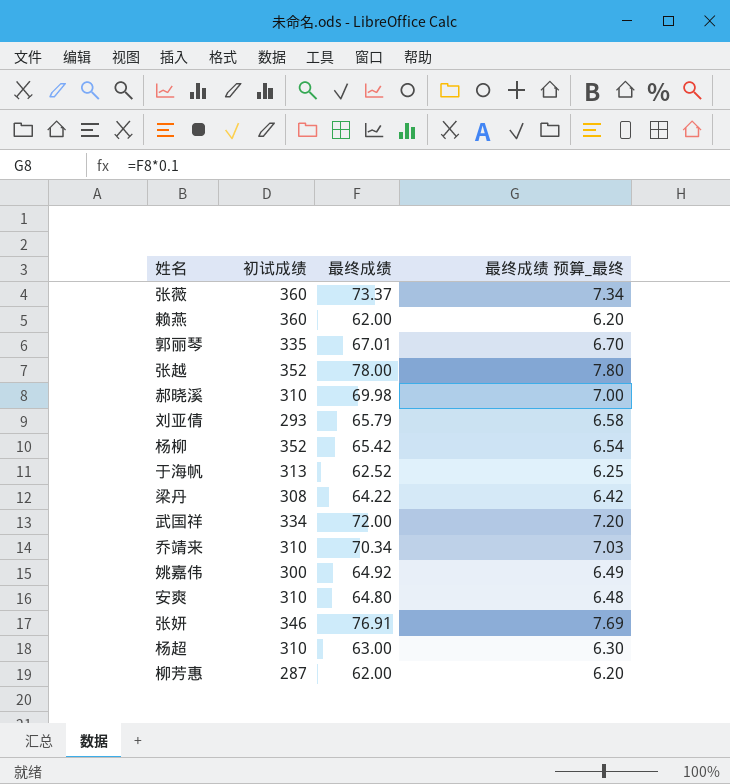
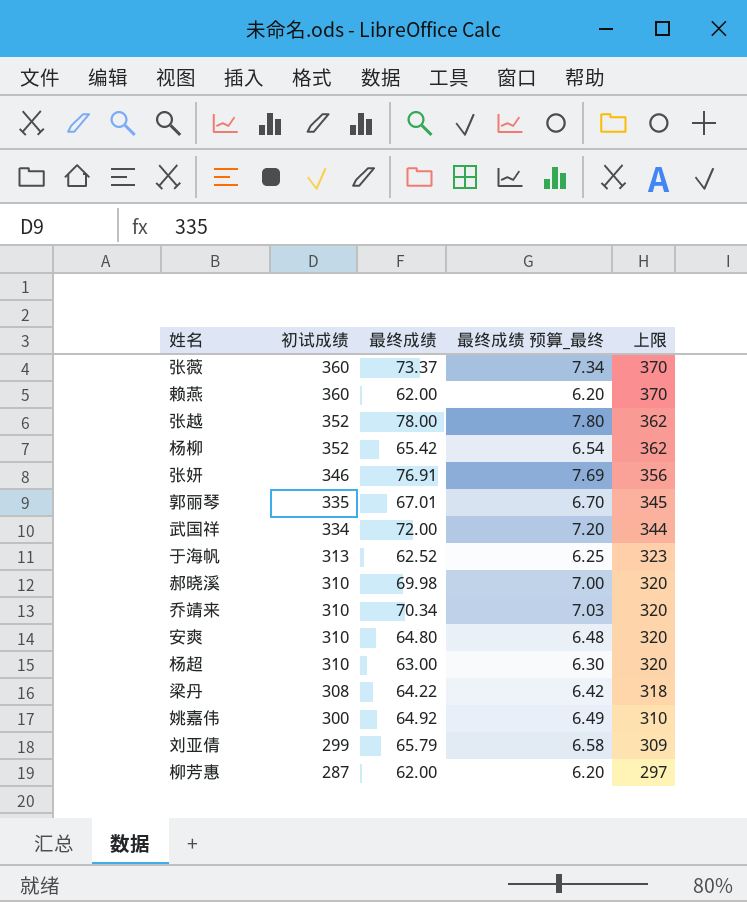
row order: none -> 初试成绩 descending
column 上限 | formula: none -> [初试成绩] + 10
刘亚倩 | 初试成绩: 293 -> 299

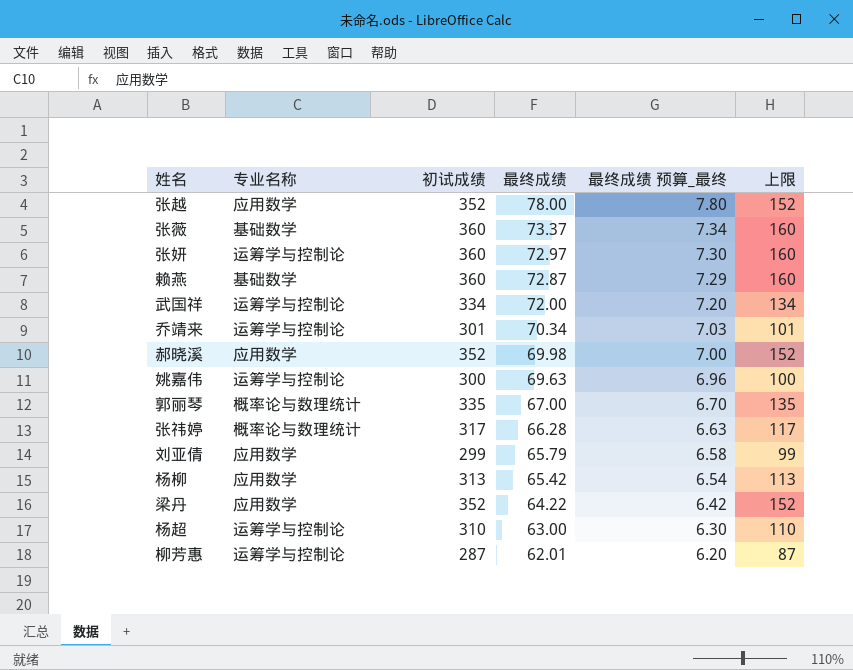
row order: 初试成绩 descending -> 最终成绩 descending
column 专业名称 | position: none -> 2
column 上限 | formula: [初试成绩] + 10 -> [初试成绩] - 200
row 于海帆: 313 | 62.52 | 6.25 | 323 -> none
row 安爽: 310 | 64.80 | 6.48 | 320 -> none
张妍 | 初试成绩: 346 -> 360
张妍 | 最终成绩: 76.91 -> 72.97
张妍 | 最终成绩 预算_最终: 7.69 -> 7.30
赖燕 | 最终成绩: 62.00 -> 72.87
赖燕 | 最终成绩 预算_最终: 6.20 -> 7.29
乔靖来 | 初试成绩: 310 -> 301
郝晓溪 | 初试成绩: 310 -> 352
姚嘉伟 | 最终成绩: 64.92 -> 69.63
姚嘉伟 | 最终成绩 预算_最终: 6.49 -> 6.96
郭丽琴 | 最终成绩: 67.01 -> 67.00
row 张祎婷: none -> 概率论与数理统计 | 317 | 66.28 | 6.63 | 117
杨柳 | 初试成绩: 352 -> 313
梁丹 | 初试成绩: 308 -> 352
柳芳惠 | 最终成绩: 62.00 -> 62.01

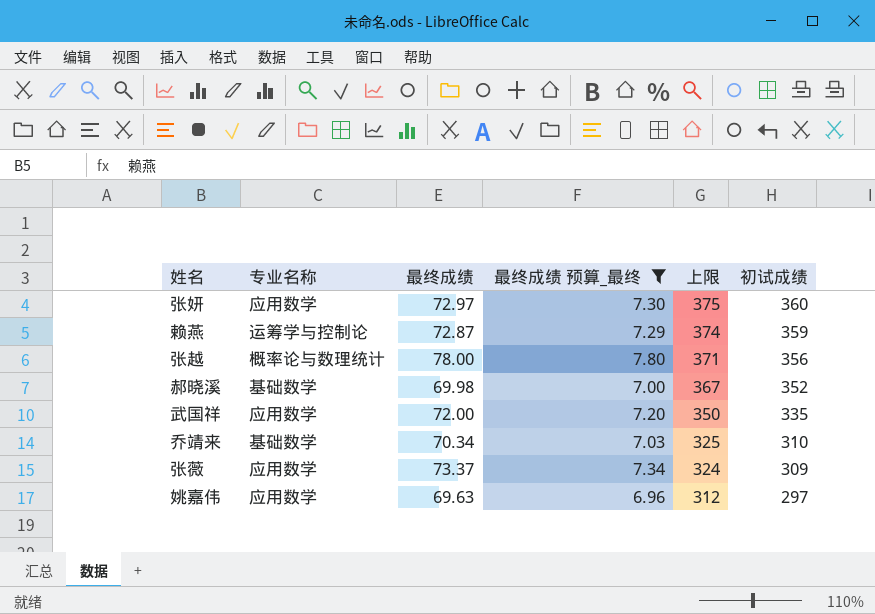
filter: none -> 最终成绩 预算_最终 >= 6.96
row order: 最终成绩 descending -> 上限 descending
column 上限 | formula: [初试成绩] - 200 -> [初试成绩] + 15
column 初试成绩 | position: 3 -> 6
张妍 | 专业名称: 运筹学与控制论 -> 应用数学
赖燕 | 专业名称: 基础数学 -> 运筹学与控制论
赖燕 | 初试成绩: 360 -> 359
张越 | 专业名称: 应用数学 -> 概率论与数理统计
张越 | 初试成绩: 352 -> 356
郝晓溪 | 专业名称: 应用数学 -> 基础数学
武国祥 | 专业名称: 运筹学与控制论 -> 应用数学
武国祥 | 初试成绩: 334 -> 335
乔靖来 | 专业名称: 运筹学与控制论 -> 基础数学
乔靖来 | 初试成绩: 301 -> 310
张薇 | 专业名称: 基础数学 -> 应用数学
张薇 | 初试成绩: 360 -> 309
姚嘉伟 | 专业名称: 运筹学与控制论 -> 应用数学
姚嘉伟 | 初试成绩: 300 -> 297

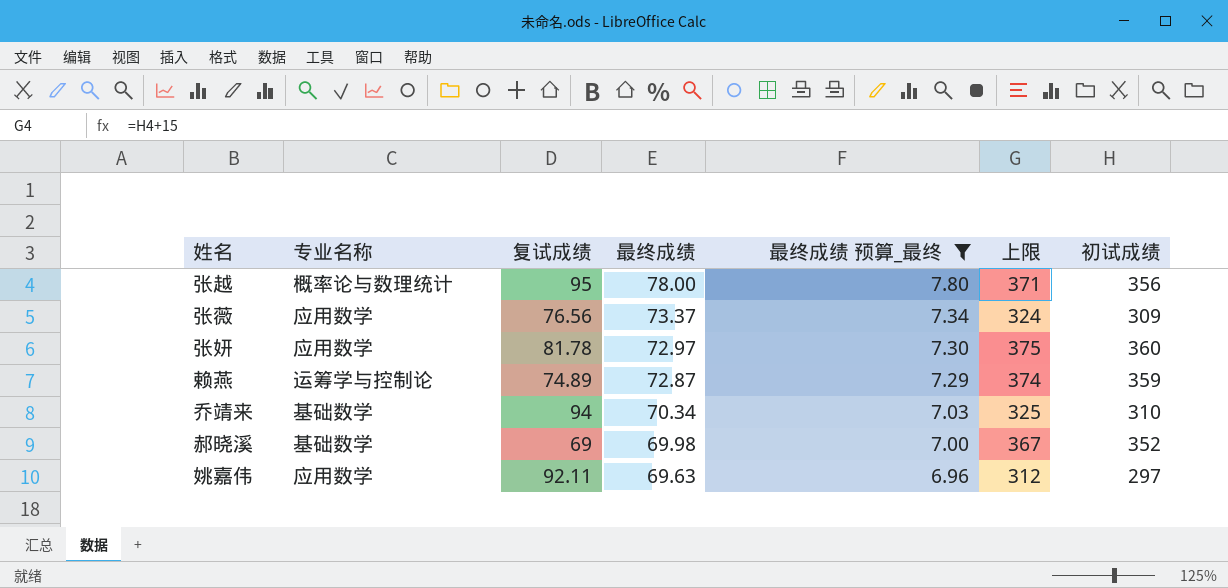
row order: 上限 descending -> 最终成绩 descending
column 复试成绩 | position: none -> 3
row 武国祥: 应用数学 | 72.00 | 7.20 | 350 | 335 -> none

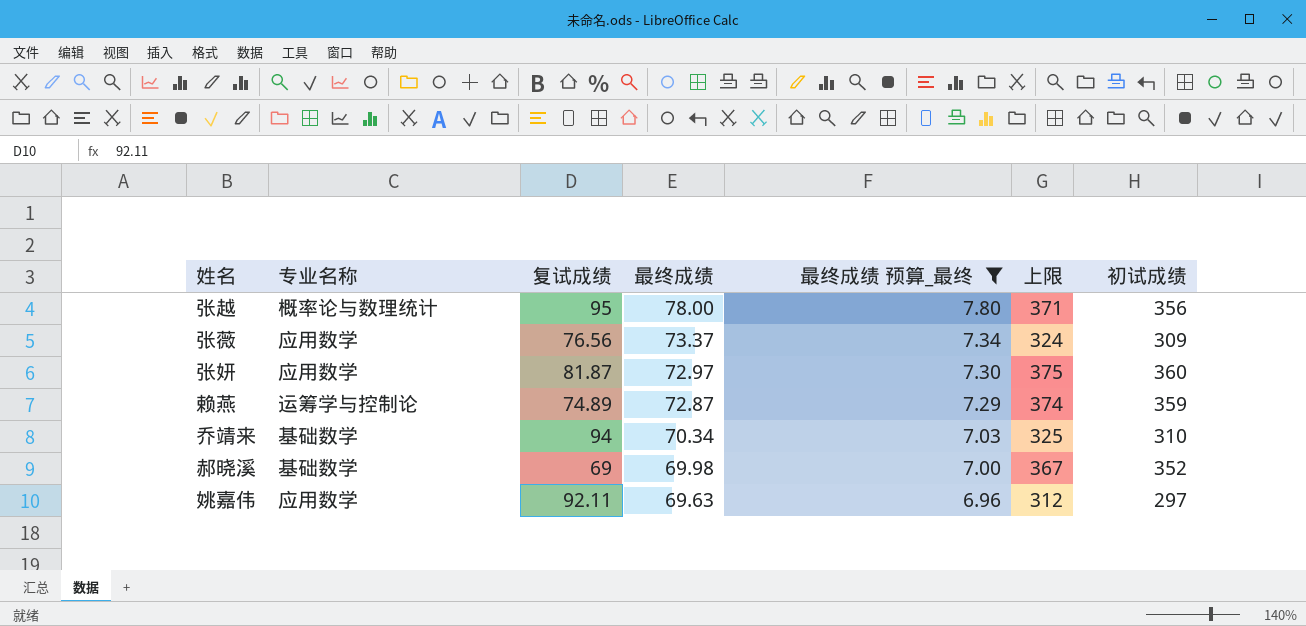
张妍 | 复试成绩: 81.78 -> 81.87

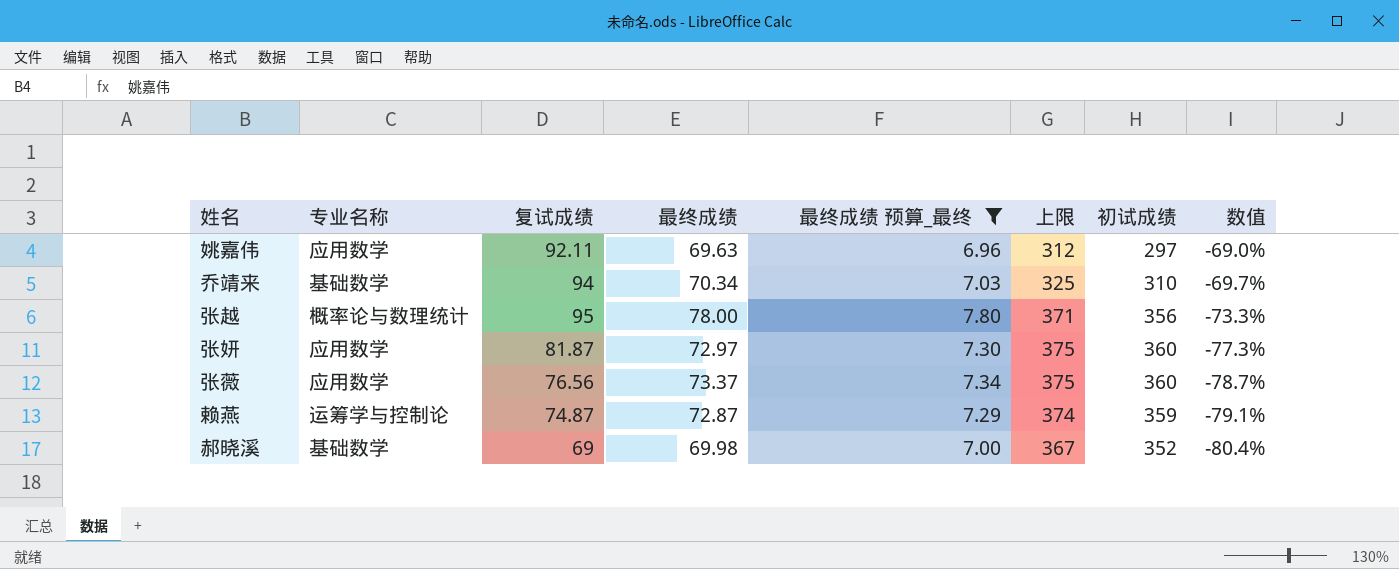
row order: 最终成绩 descending -> 数值 descending
column 数值 | formula: none -> ([复试成绩] - [初试成绩]) / [初试成绩]
张薇 | 上限: 324 -> 375
张薇 | 初试成绩: 309 -> 360
赖燕 | 复试成绩: 74.89 -> 74.87

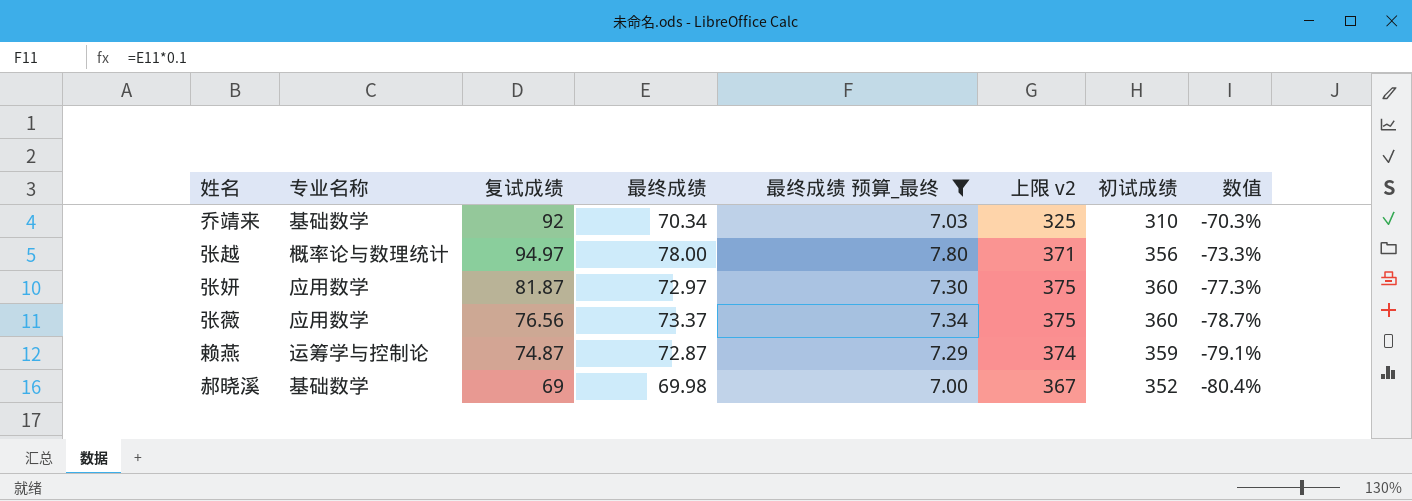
column name: 上限 -> 上限 v2
row 姚嘉伟: 应用数学 | 92.11 | 69.63 | 6.96 | 312 | 297 | -69.0% -> none
乔靖来 | 复试成绩: 94 -> 92
乔靖来 | 数值: -69.7% -> -70.3%
张越 | 复试成绩: 95 -> 94.97

